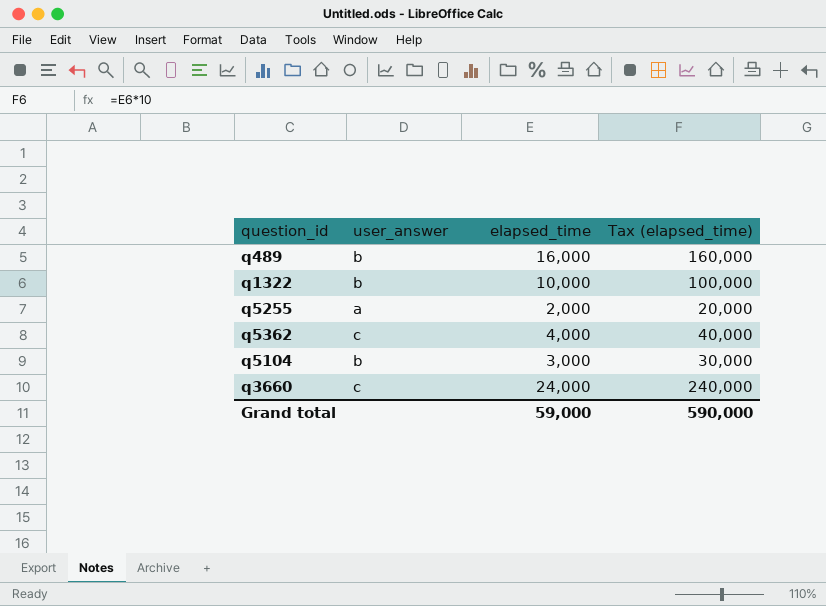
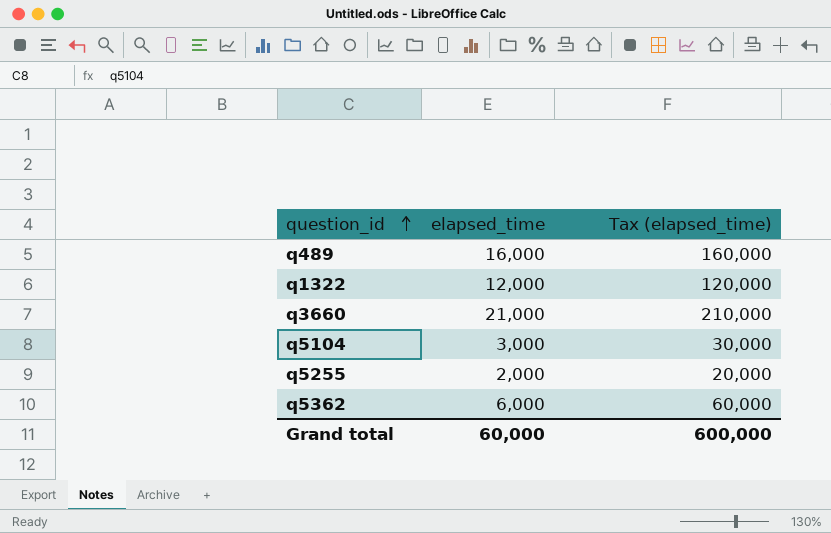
row order: none -> question_id ascending
column user_answer | position: 2 -> none
q1322 | elapsed_time: 10,000 -> 12,000
q1322 | Tax (elapsed_time): 100,000 -> 120,000
q3660 | elapsed_time: 24,000 -> 21,000
q3660 | Tax (elapsed_time): 240,000 -> 210,000
q5362 | elapsed_time: 4,000 -> 6,000
q5362 | Tax (elapsed_time): 40,000 -> 60,000
Grand total | elapsed_time: 59,000 -> 60,000
Grand total | Tax (elapsed_time): 590,000 -> 600,000

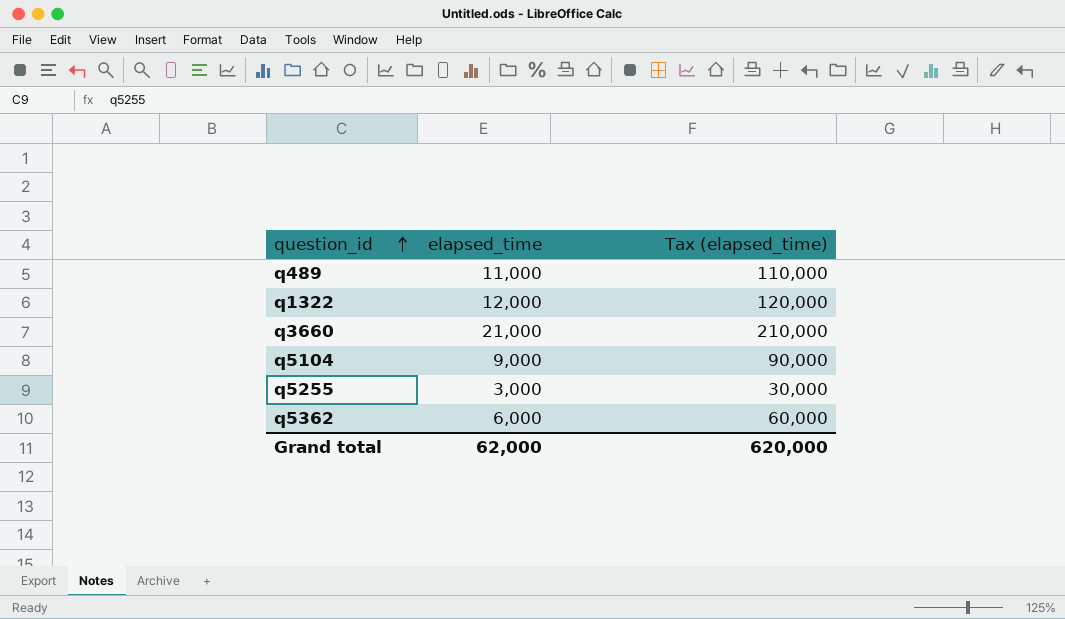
q489 | elapsed_time: 16,000 -> 11,000
q489 | Tax (elapsed_time): 160,000 -> 110,000
q5104 | elapsed_time: 3,000 -> 9,000
q5104 | Tax (elapsed_time): 30,000 -> 90,000
q5255 | elapsed_time: 2,000 -> 3,000
q5255 | Tax (elapsed_time): 20,000 -> 30,000
Grand total | elapsed_time: 60,000 -> 62,000
Grand total | Tax (elapsed_time): 600,000 -> 620,000

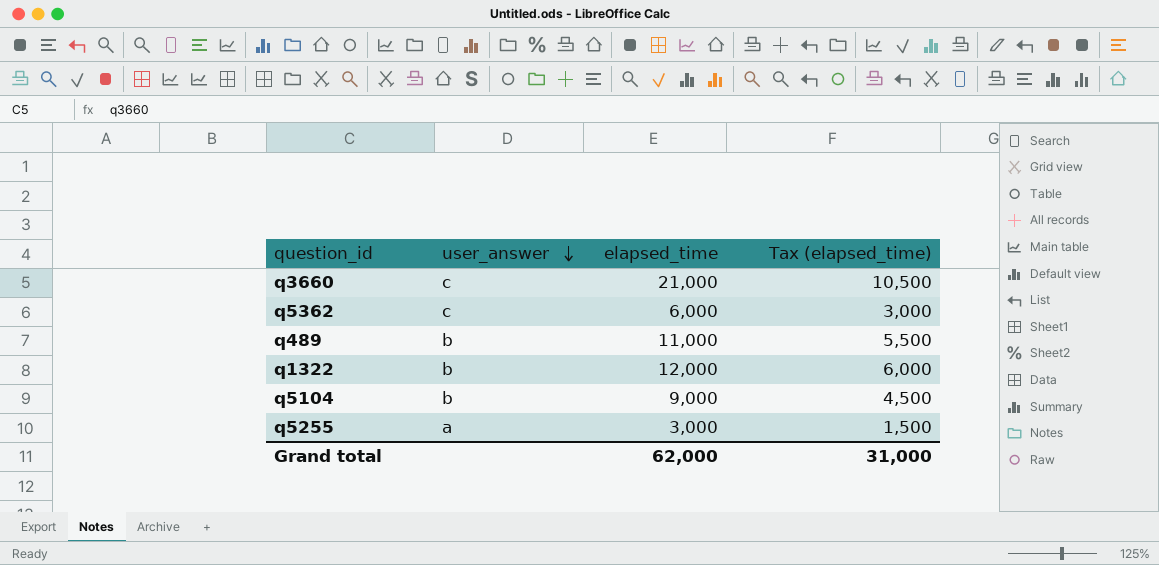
row order: question_id ascending -> user_answer descending
column user_answer | position: none -> 2
column Tax (elapsed_time) | formula: [elapsed_time] * 10 -> [elapsed_time] * 0.5
Grand total | Tax (elapsed_time): 620,000 -> 31,000

